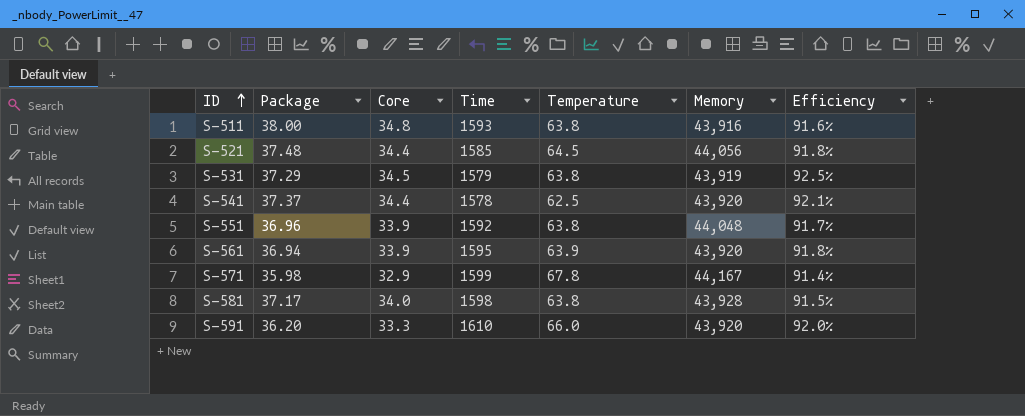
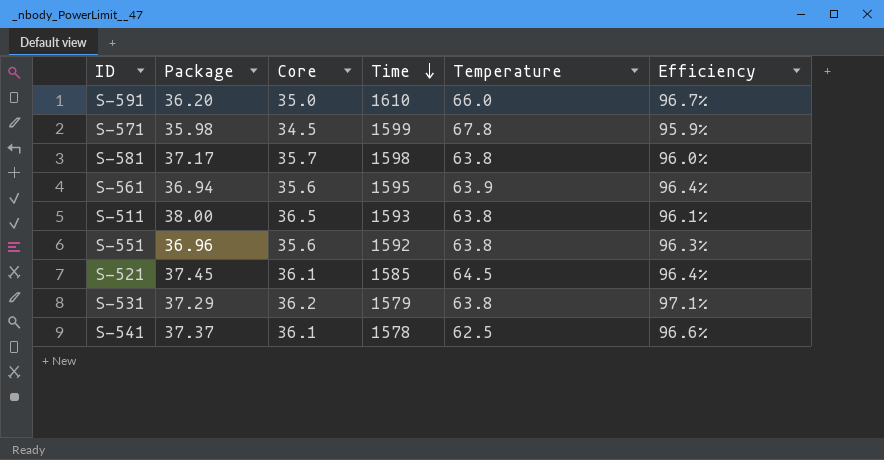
row order: ID ascending -> Time descending
column Memory | position: 6 -> none
S-591 | Core: 33.3 -> 35.0
S-591 | Efficiency: 92.0% -> 96.7%
S-571 | Core: 32.9 -> 34.5
S-571 | Efficiency: 91.4% -> 95.9%
S-581 | Core: 34.0 -> 35.7
S-581 | Efficiency: 91.5% -> 96.0%
S-561 | Core: 33.9 -> 35.6
S-561 | Efficiency: 91.8% -> 96.4%
S-511 | Core: 34.8 -> 36.5
S-511 | Efficiency: 91.6% -> 96.1%
S-551 | Core: 33.9 -> 35.6
S-551 | Efficiency: 91.7% -> 96.3%
S-521 | Package: 37.48 -> 37.45
S-521 | Core: 34.4 -> 36.1
S-521 | Efficiency: 91.8% -> 96.4%
S-531 | Core: 34.5 -> 36.2
S-531 | Efficiency: 92.5% -> 97.1%
S-541 | Core: 34.4 -> 36.1
S-541 | Efficiency: 92.1% -> 96.6%

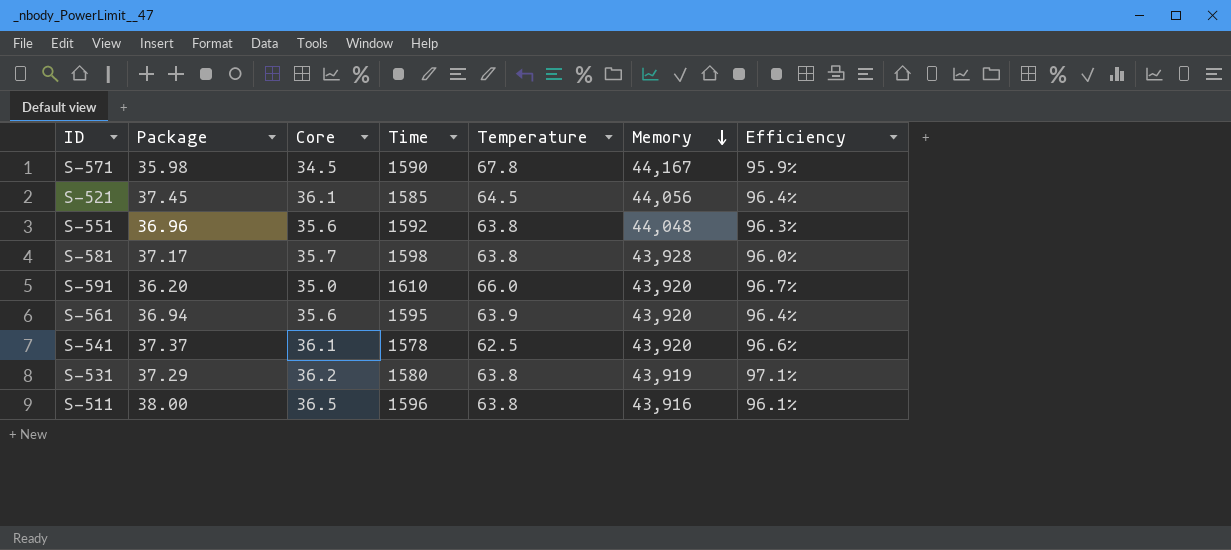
row order: Time descending -> Memory descending
column Memory | position: none -> 6
S-571 | Time: 1599 -> 1590
S-531 | Time: 1579 -> 1580
S-511 | Time: 1593 -> 1596

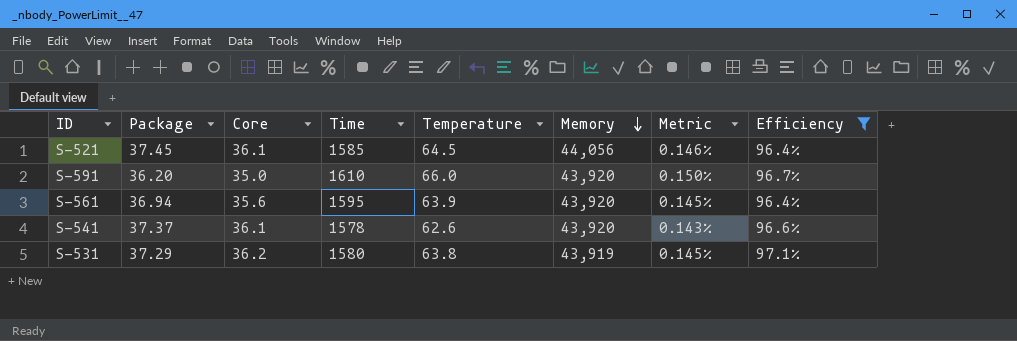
filter: none -> Efficiency >= 96.4%
column Metric | formula: none -> [Temperature] / [Memory]
S-541 | Temperature: 62.5 -> 62.6

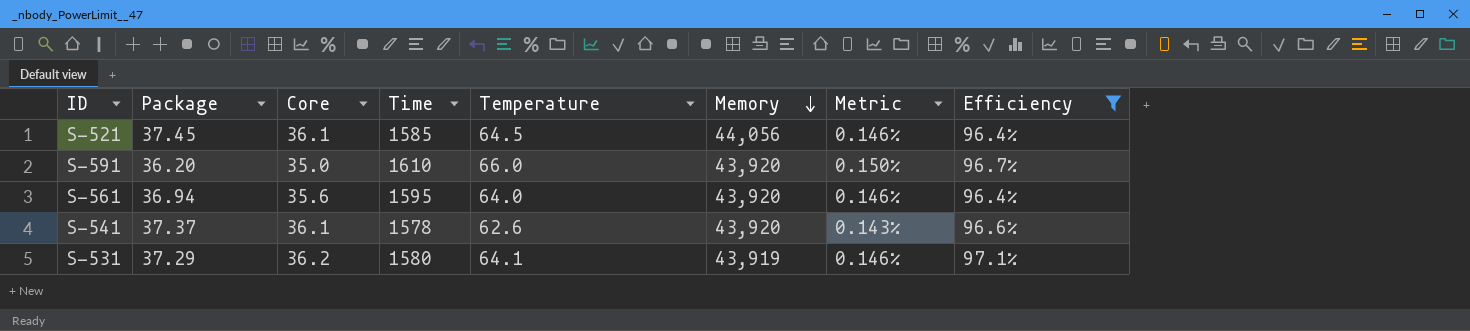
S-561 | Temperature: 63.9 -> 64.0
S-561 | Metric: 0.145% -> 0.146%
S-531 | Temperature: 63.8 -> 64.1
S-531 | Metric: 0.145% -> 0.146%

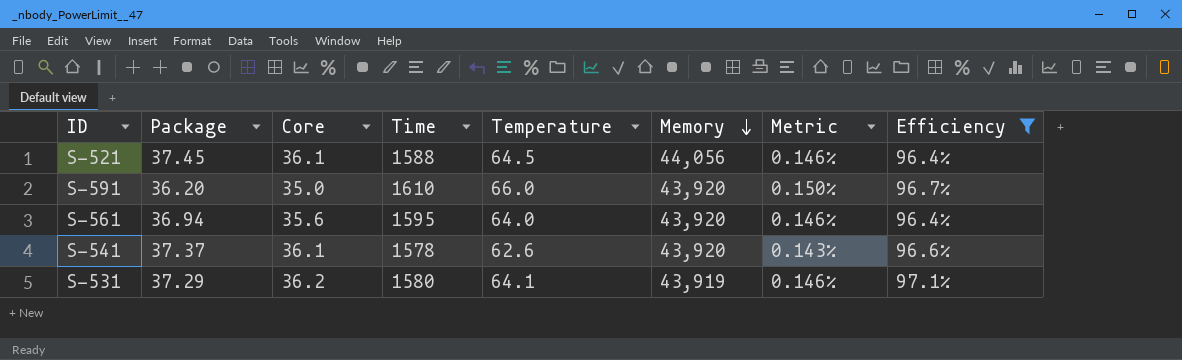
S-521 | Time: 1585 -> 1588

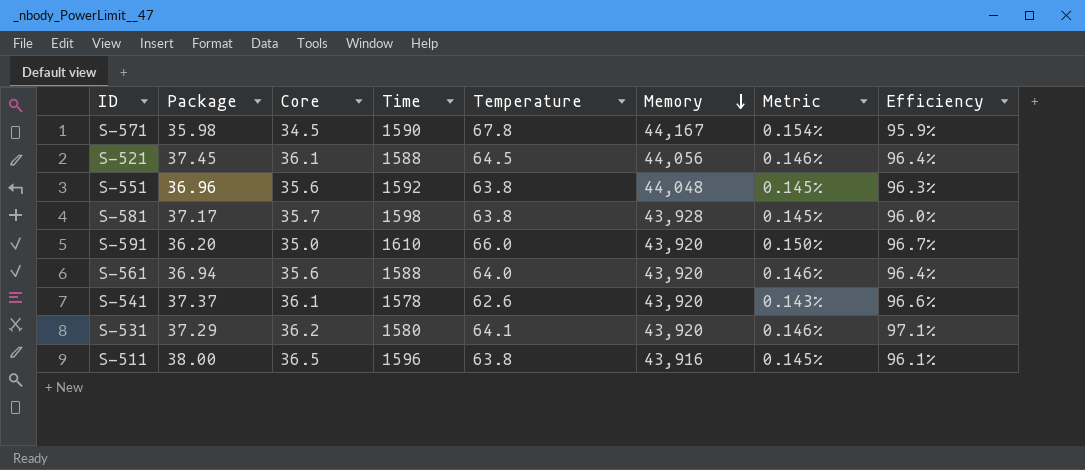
filter: Efficiency >= 96.4% -> none
S-561 | Time: 1595 -> 1588
S-531 | Memory: 43,919 -> 43,920

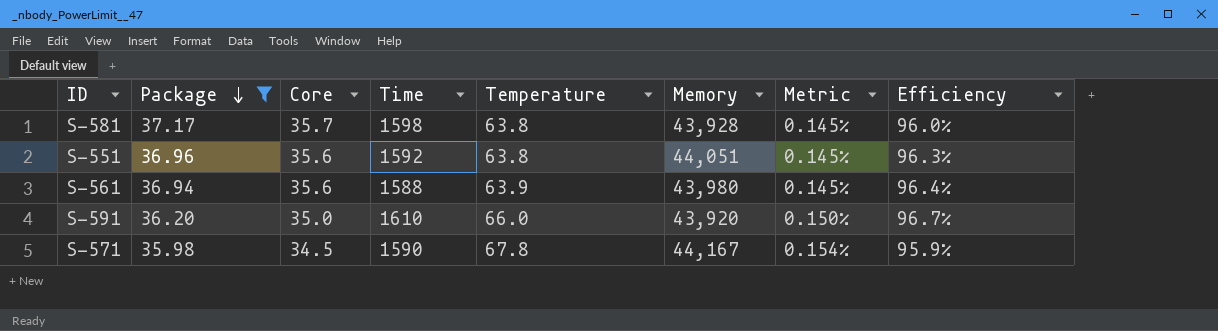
filter: none -> Package <= 37.17
row order: Memory descending -> Package descending
S-551 | Memory: 44,048 -> 44,051
S-561 | Temperature: 64.0 -> 63.9
S-561 | Memory: 43,920 -> 43,980
S-561 | Metric: 0.146% -> 0.145%

